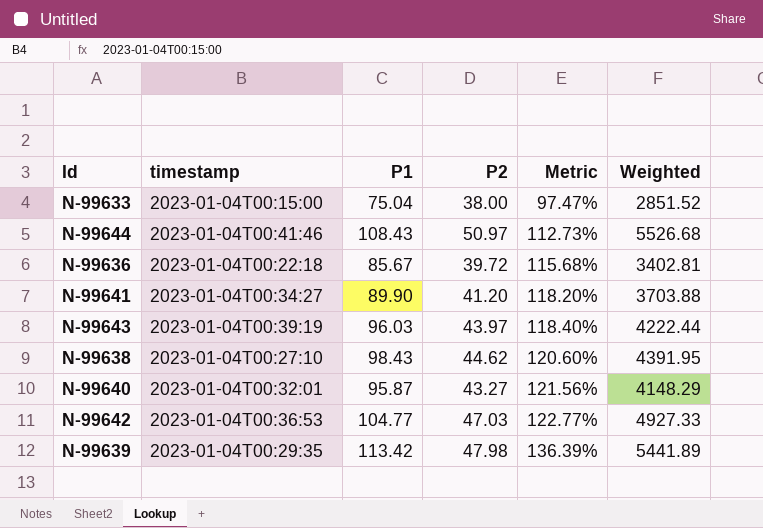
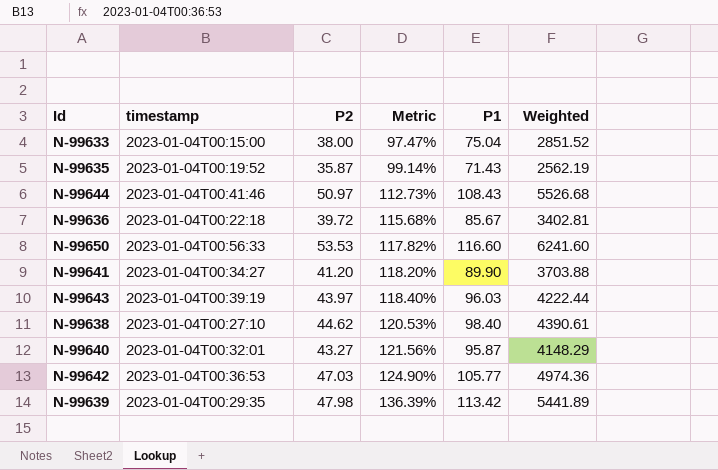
column P1 | position: 3 -> 5
row N-99635: none -> 2023-01-04T00:19:52 | 35.87 | 99.14% | 71.43 | 2562.19
row N-99650: none -> 2023-01-04T00:56:33 | 53.53 | 117.82% | 116.60 | 6241.60
N-99638 | Metric: 120.60% -> 120.53%
N-99638 | P1: 98.43 -> 98.40
N-99638 | Weighted: 4391.95 -> 4390.61
N-99642 | Metric: 122.77% -> 124.90%
N-99642 | P1: 104.77 -> 105.77
N-99642 | Weighted: 4927.33 -> 4974.36

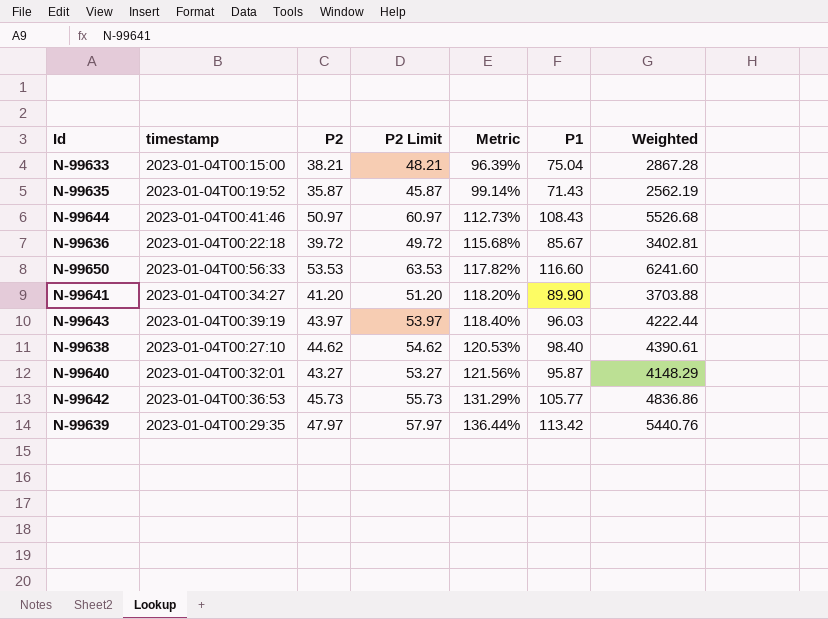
column P2 Limit | formula: none -> [P2] + 10
N-99633 | P2: 38.00 -> 38.21
N-99633 | Metric: 97.47% -> 96.39%
N-99633 | Weighted: 2851.52 -> 2867.28
N-99642 | P2: 47.03 -> 45.73
N-99642 | Metric: 124.90% -> 131.29%
N-99642 | Weighted: 4974.36 -> 4836.86
N-99639 | P2: 47.98 -> 47.97
N-99639 | Metric: 136.39% -> 136.44%
N-99639 | Weighted: 5441.89 -> 5440.76

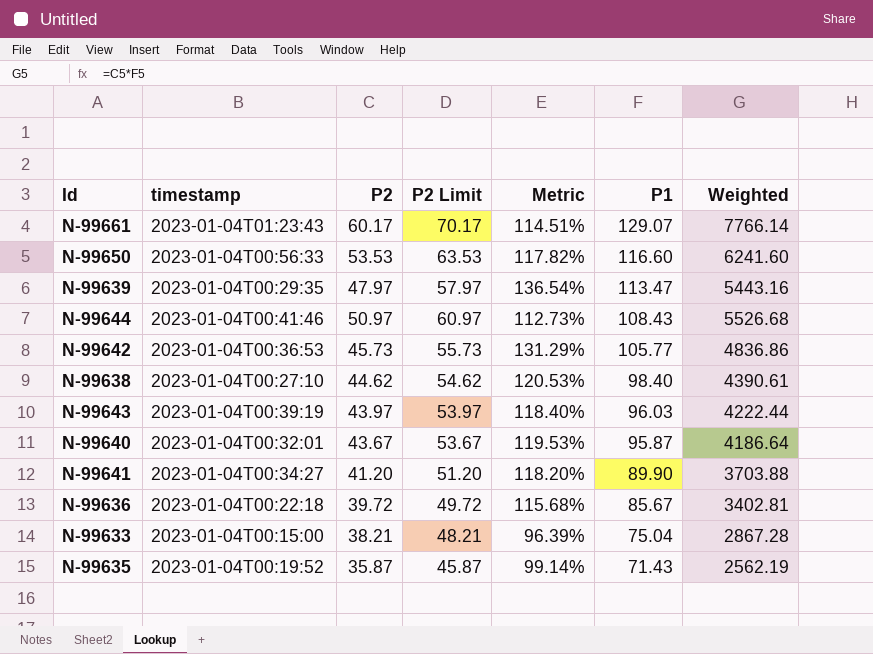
row order: Metric ascending -> P1 descending
row N-99661: none -> 2023-01-04T01:23:43 | 60.17 | 70.17 | 114.51% | 129.07 | 7766.14
N-99639 | Metric: 136.44% -> 136.54%
N-99639 | P1: 113.42 -> 113.47
N-99639 | Weighted: 5440.76 -> 5443.16
N-99640 | P2: 43.27 -> 43.67
N-99640 | P2 Limit: 53.27 -> 53.67
N-99640 | Metric: 121.56% -> 119.53%
N-99640 | Weighted: 4148.29 -> 4186.64

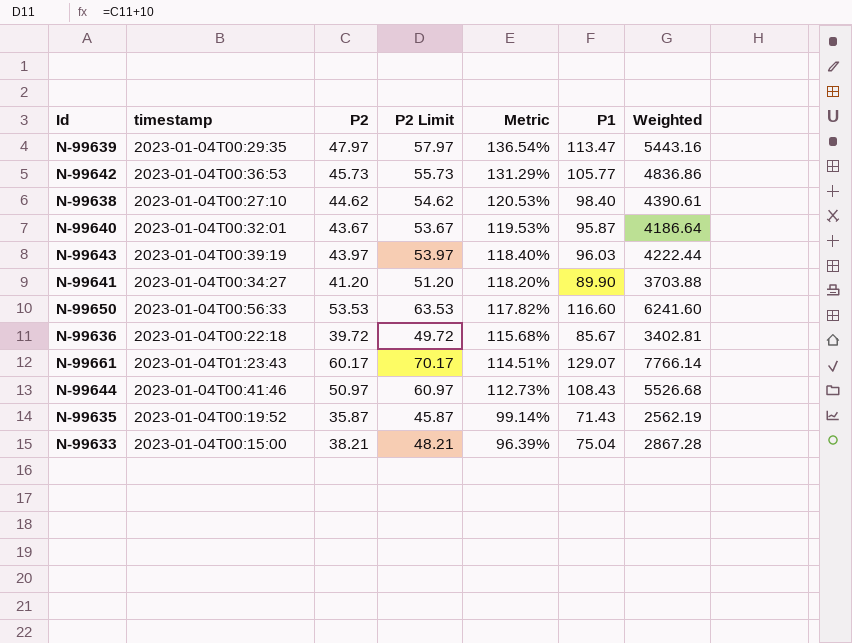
row order: P1 descending -> Metric descending

